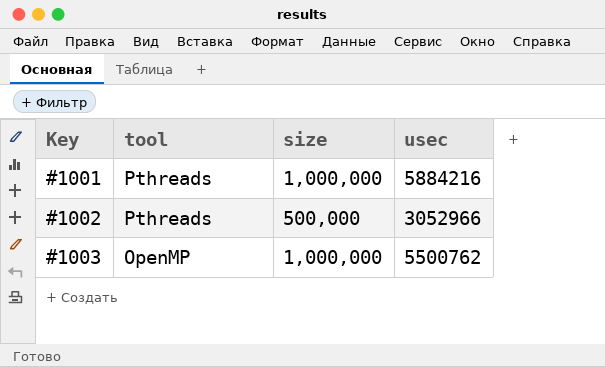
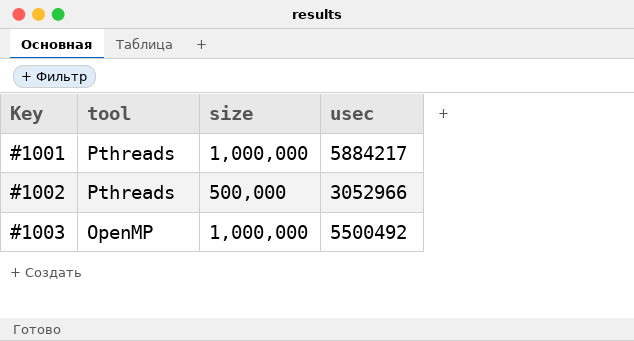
#1001 | usec: 5884216 -> 5884217
#1003 | usec: 5500762 -> 5500492

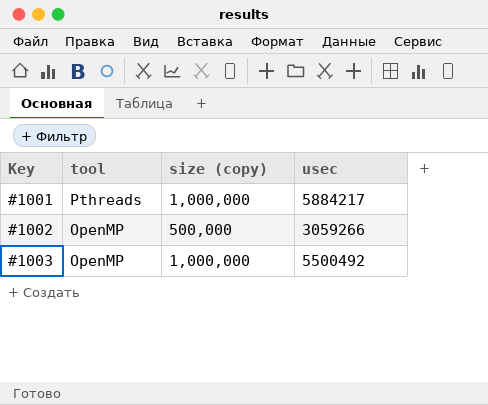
column name: size -> size (copy)
#1002 | tool: Pthreads -> OpenMP
#1002 | usec: 3052966 -> 3059266

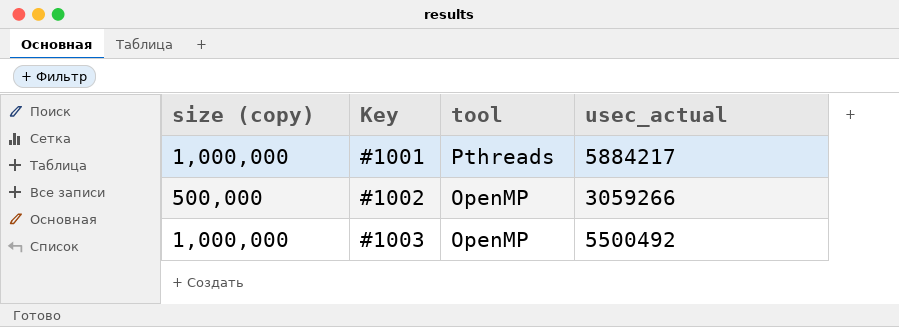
column size (copy) | position: 3 -> 1
column name: usec -> usec_actual

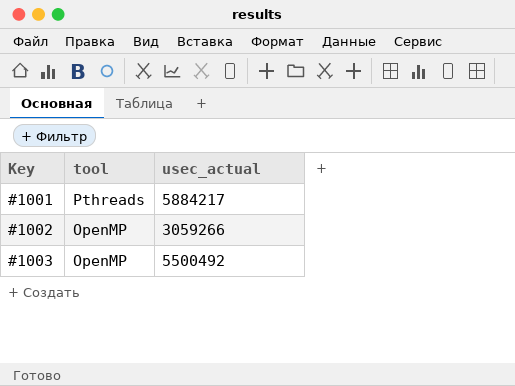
column size (copy) | position: 1 -> none

